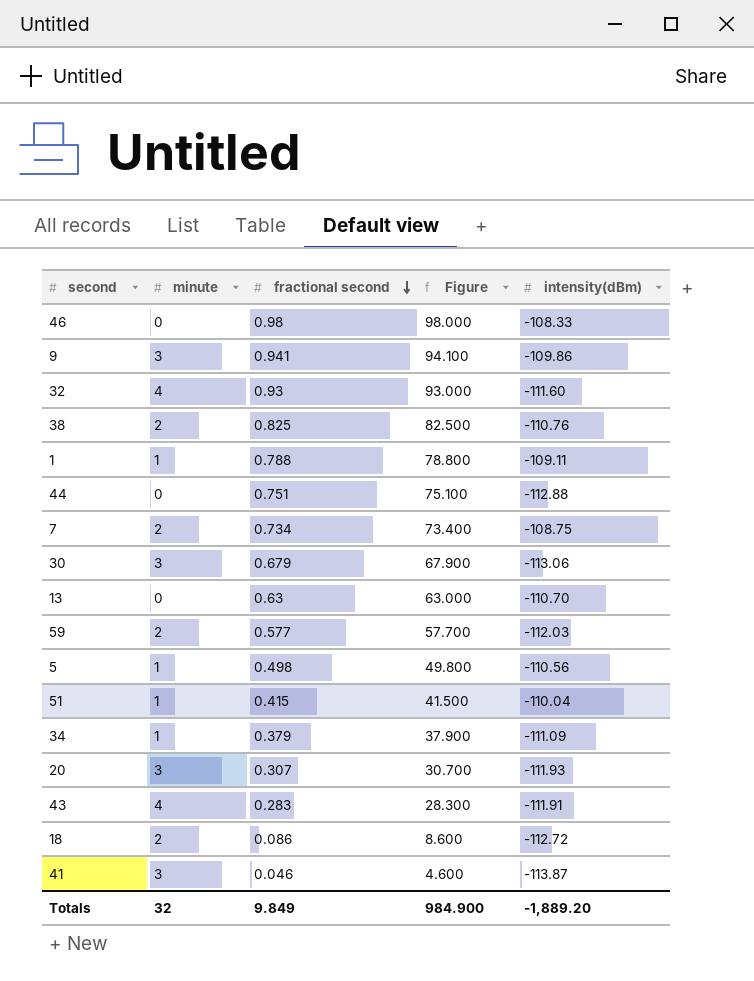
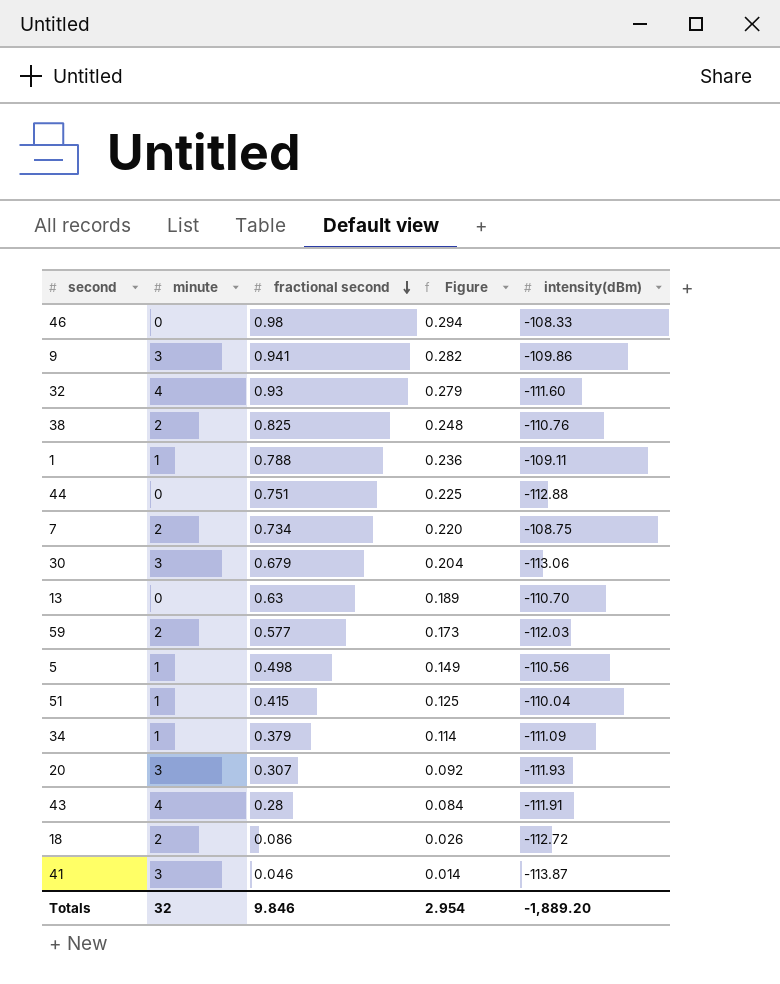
column Figure | formula: [fractional second] * 100 -> [fractional second] * 0.3
43 | fractional second: 0.283 -> 0.28
Totals | fractional second: 9.849 -> 9.846
Totals | Figure: 984.900 -> 2.954

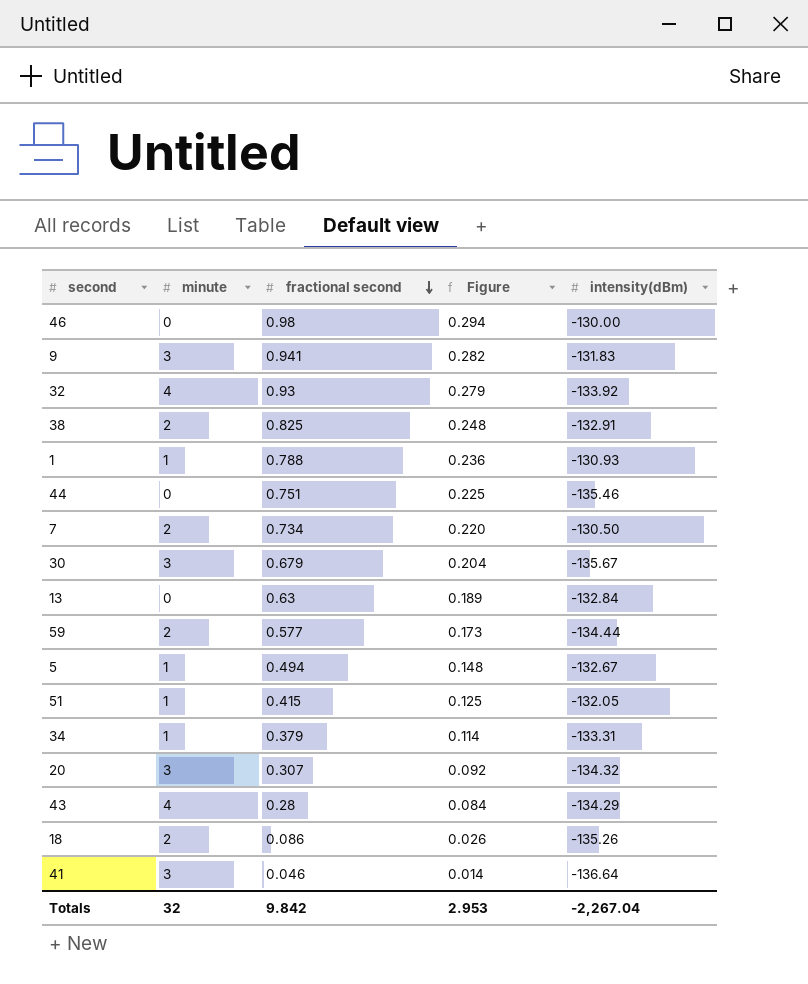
46 | intensity(dBm): -108.33 -> -130.00
9 | intensity(dBm): -109.86 -> -131.83
32 | intensity(dBm): -111.60 -> -133.92
38 | intensity(dBm): -110.76 -> -132.91
1 | intensity(dBm): -109.11 -> -130.93
44 | intensity(dBm): -112.88 -> -135.46
7 | intensity(dBm): -108.75 -> -130.50
30 | intensity(dBm): -113.06 -> -135.67
13 | intensity(dBm): -110.70 -> -132.84
59 | intensity(dBm): -112.03 -> -134.44
5 | fractional second: 0.498 -> 0.494
5 | Figure: 0.149 -> 0.148
5 | intensity(dBm): -110.56 -> -132.67
51 | intensity(dBm): -110.04 -> -132.05
34 | intensity(dBm): -111.09 -> -133.31
20 | intensity(dBm): -111.93 -> -134.32
43 | intensity(dBm): -111.91 -> -134.29
18 | intensity(dBm): -112.72 -> -135.26
41 | intensity(dBm): -113.87 -> -136.64
Totals | fractional second: 9.846 -> 9.842
Totals | Figure: 2.954 -> 2.953
Totals | intensity(dBm): -1,889.20 -> -2,267.04

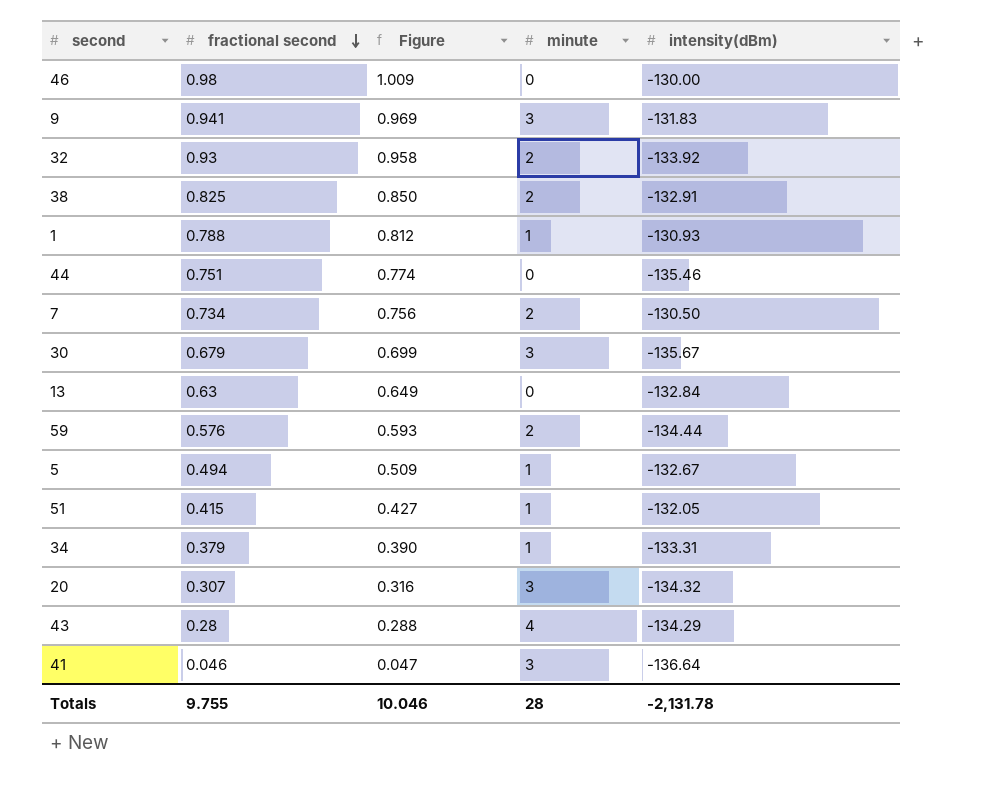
column Figure | formula: [fractional second] * 0.3 -> [fractional second] * 1.03
column minute | position: 2 -> 4
row 18: 2 | 0.086 | 0.026 | -135.26 -> none
32 | minute: 4 -> 2
59 | fractional second: 0.577 -> 0.576
Totals | fractional second: 9.842 -> 9.755
Totals | Figure: 2.953 -> 10.046
Totals | minute: 32 -> 28
Totals | intensity(dBm): -2,267.04 -> -2,131.78

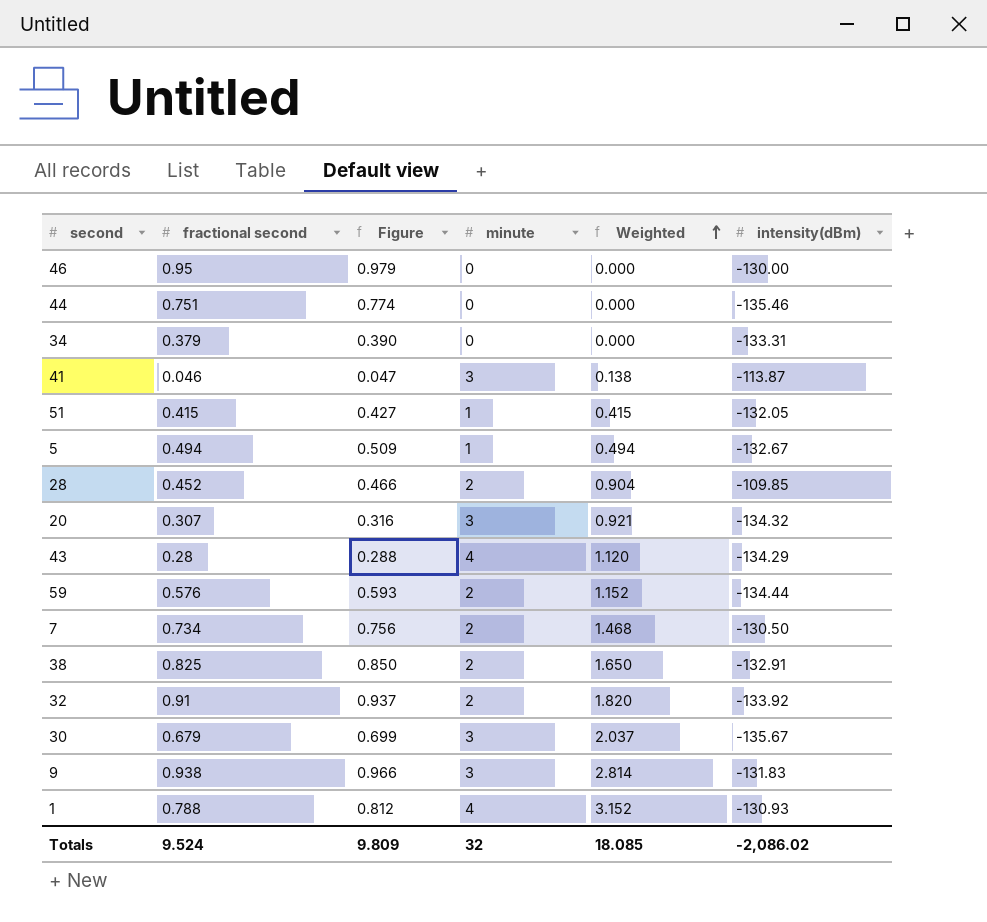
row order: fractional second descending -> Weighted ascending
column Weighted | formula: none -> [fractional second] * [minute]
row 13: 0.63 | 0.649 | 0 | -132.84 -> none
46 | fractional second: 0.98 -> 0.95
46 | Figure: 1.009 -> 0.979
34 | minute: 1 -> 0
41 | intensity(dBm): -136.64 -> -113.87
row 28: none -> 0.452 | 0.466 | 2 | 0.904 | -109.85
32 | fractional second: 0.93 -> 0.91
32 | Figure: 0.958 -> 0.937
9 | fractional second: 0.941 -> 0.938
9 | Figure: 0.969 -> 0.966
1 | minute: 1 -> 4
Totals | fractional second: 9.755 -> 9.524
Totals | Figure: 10.046 -> 9.809
Totals | minute: 28 -> 32
Totals | intensity(dBm): -2,131.78 -> -2,086.02

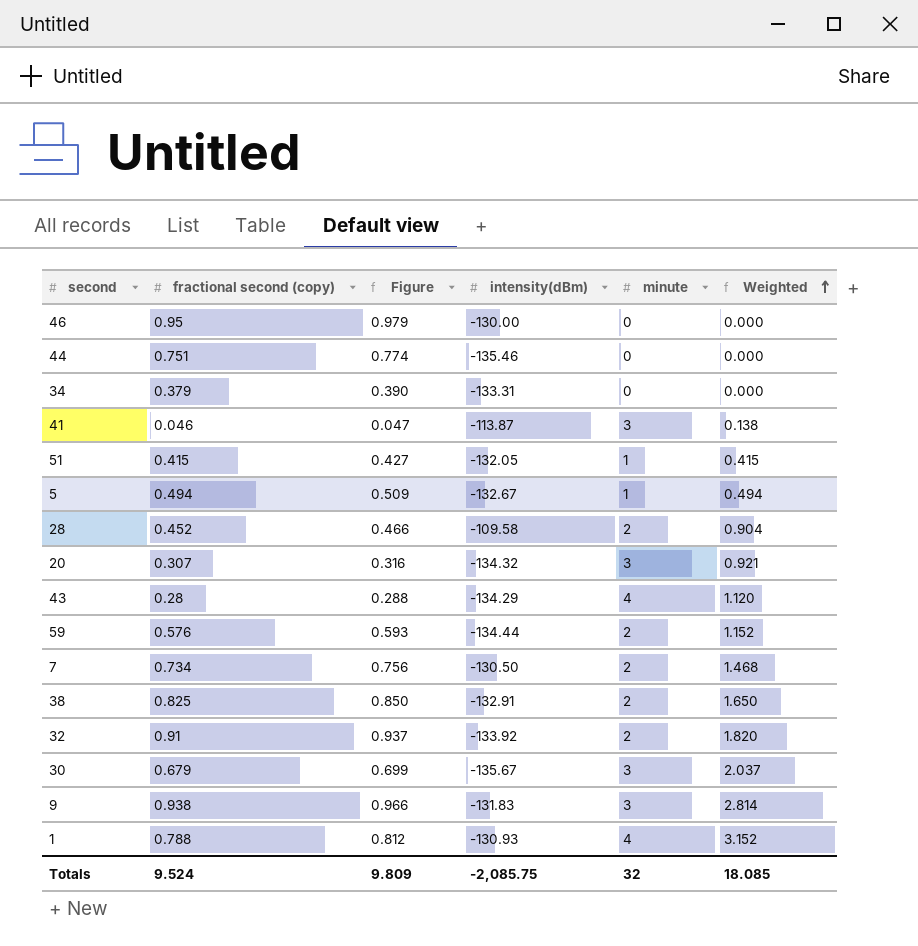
column name: fractional second -> fractional second (copy)
column intensity(dBm) | position: 6 -> 4
28 | intensity(dBm): -109.85 -> -109.58
Totals | intensity(dBm): -2,086.02 -> -2,085.75

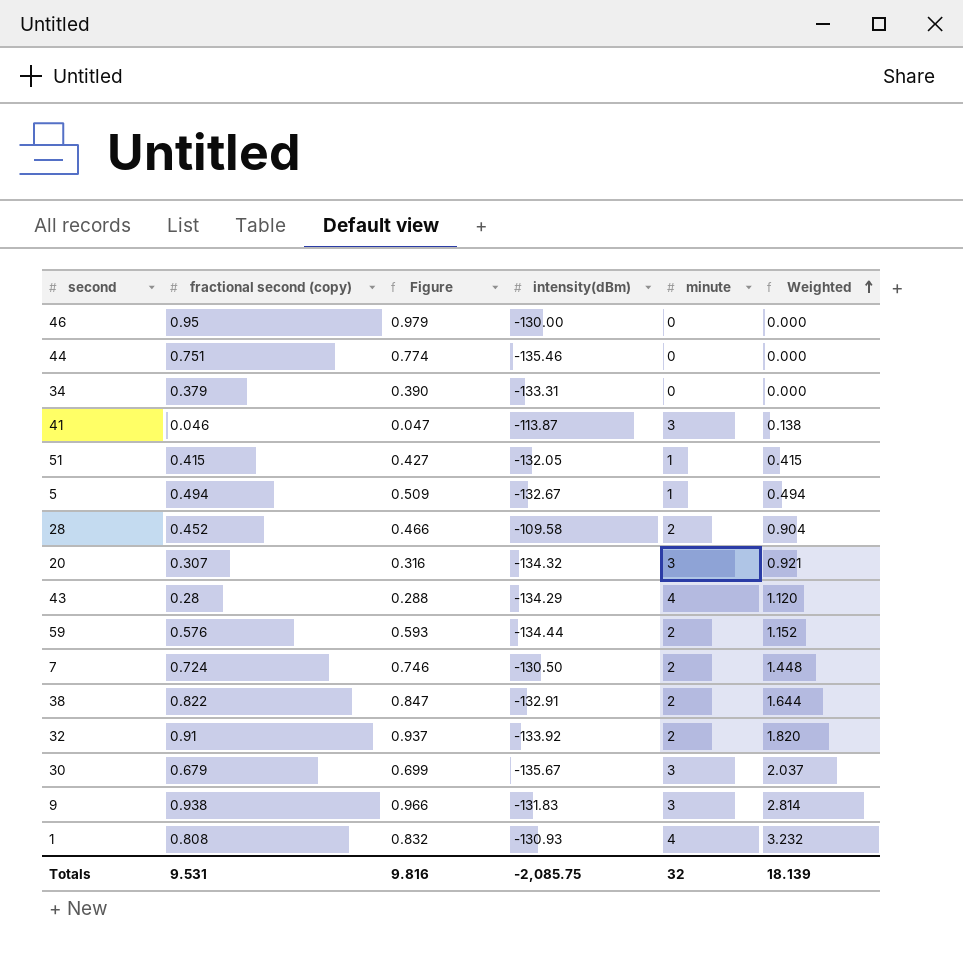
7 | fractional second (copy): 0.734 -> 0.724
7 | Figure: 0.756 -> 0.746
7 | Weighted: 1.468 -> 1.448
38 | fractional second (copy): 0.825 -> 0.822
38 | Figure: 0.850 -> 0.847
38 | Weighted: 1.650 -> 1.644
1 | fractional second (copy): 0.788 -> 0.808
1 | Figure: 0.812 -> 0.832
1 | Weighted: 3.152 -> 3.232
Totals | fractional second (copy): 9.524 -> 9.531
Totals | Figure: 9.809 -> 9.816
Totals | Weighted: 18.085 -> 18.139

